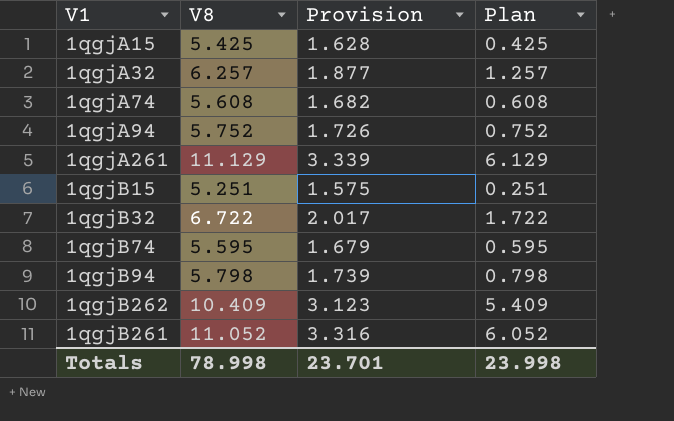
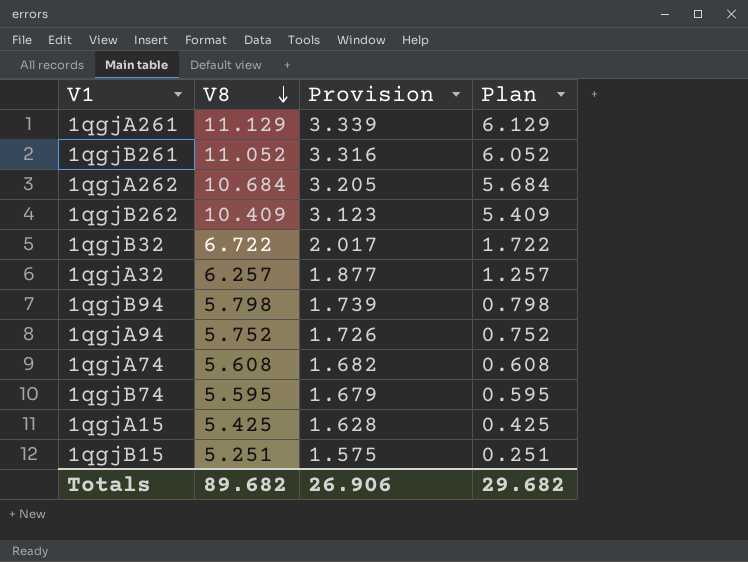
row order: none -> V8 descending
row 1qgjA262: none -> 10.684 | 3.205 | 5.684
Totals | V8: 78.998 -> 89.682
Totals | Provision: 23.701 -> 26.906
Totals | Plan: 23.998 -> 29.682

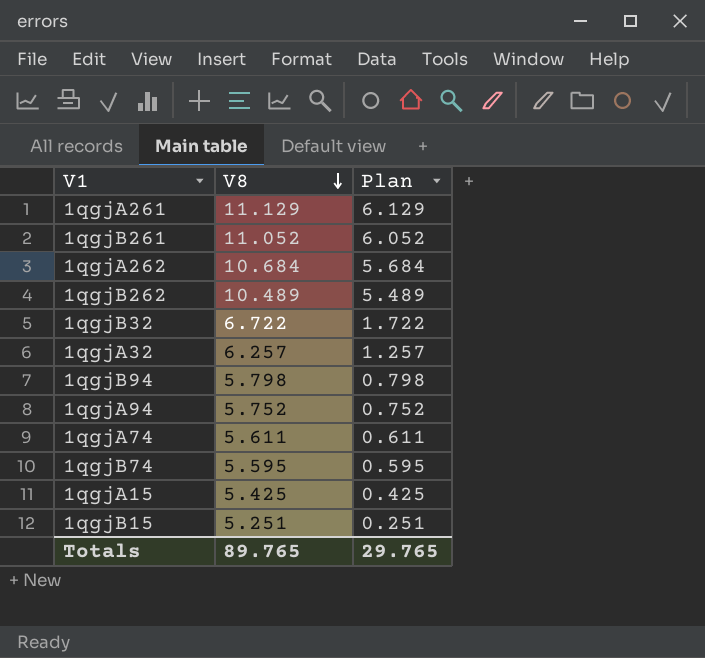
column Provision | formula: [V8] * 0.3 -> none
1qgjB262 | V8: 10.409 -> 10.489
1qgjB262 | Plan: 5.409 -> 5.489
1qgjA74 | V8: 5.608 -> 5.611
1qgjA74 | Plan: 0.608 -> 0.611
Totals | V8: 89.682 -> 89.765
Totals | Plan: 29.682 -> 29.765

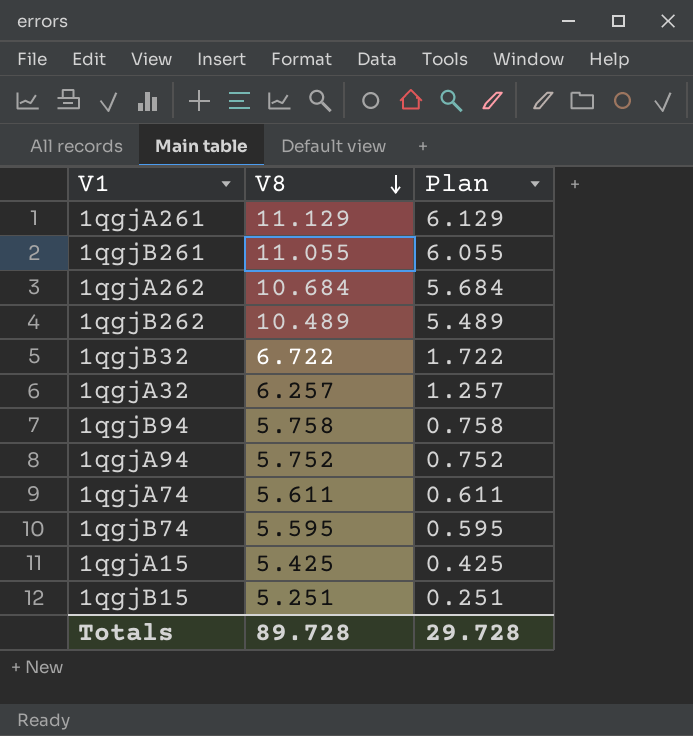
1qgjB261 | V8: 11.052 -> 11.055
1qgjB261 | Plan: 6.052 -> 6.055
1qgjB94 | V8: 5.798 -> 5.758
1qgjB94 | Plan: 0.798 -> 0.758
Totals | V8: 89.765 -> 89.728
Totals | Plan: 29.765 -> 29.728

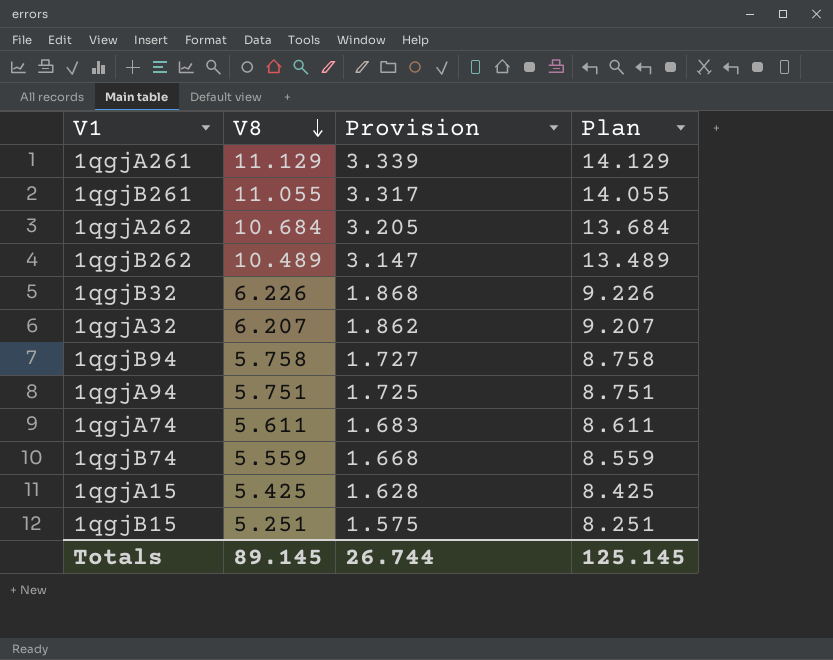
column Provision | formula: none -> [V8] * 0.3
column Plan | formula: [V8] - 5 -> [V8] + 3
1qgjB32 | V8: 6.722 -> 6.226
1qgjA32 | V8: 6.257 -> 6.207
1qgjA94 | V8: 5.752 -> 5.751
1qgjB74 | V8: 5.595 -> 5.559
Totals | V8: 89.728 -> 89.145
Totals | Plan: 29.728 -> 125.145

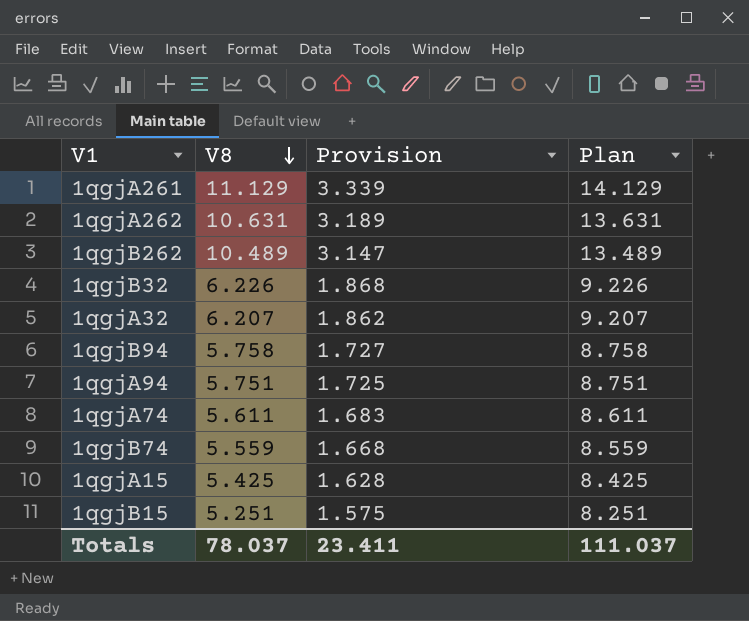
row 1qgjB261: 11.055 | 3.317 | 14.055 -> none
1qgjA262 | V8: 10.684 -> 10.631
1qgjA262 | Provision: 3.205 -> 3.189
1qgjA262 | Plan: 13.684 -> 13.631
Totals | V8: 89.145 -> 78.037
Totals | Provision: 26.744 -> 23.411
Totals | Plan: 125.145 -> 111.037

